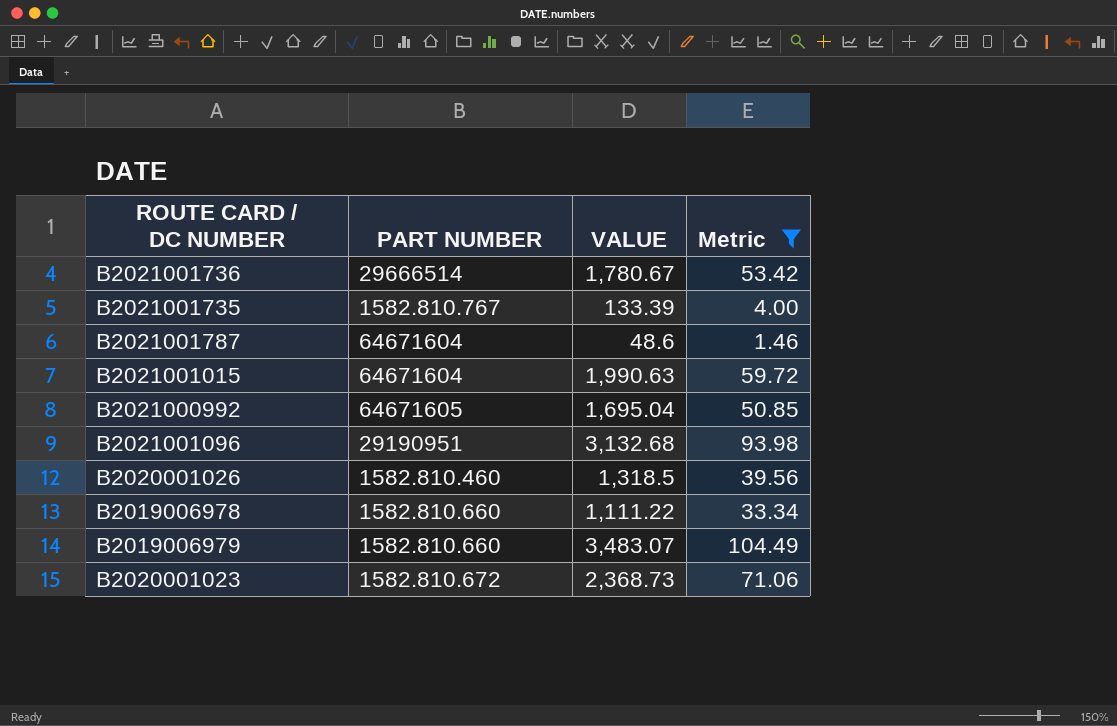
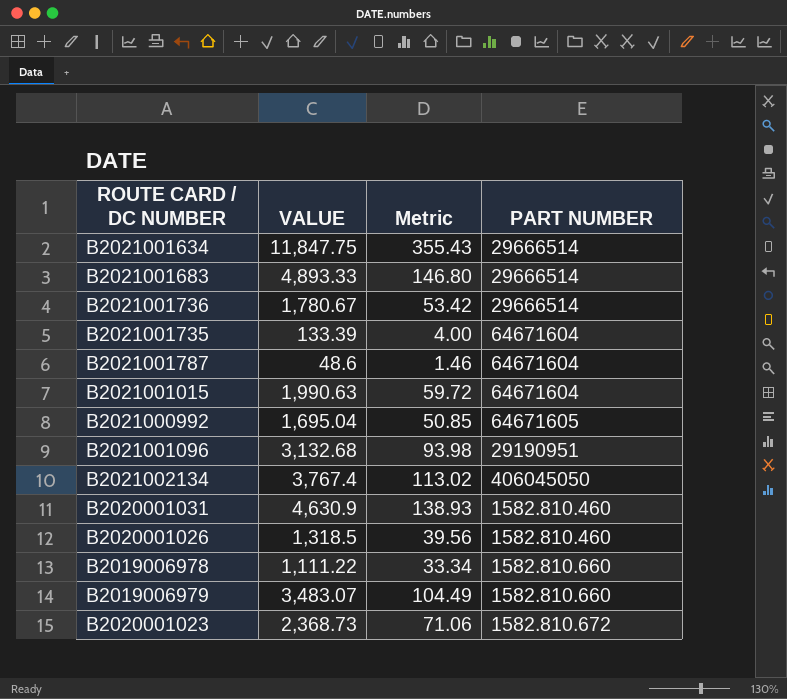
filter: Metric <= 104.49 -> none
column PART NUMBER | position: 2 -> 4
B2021001735 | PART NUMBER: 1582.810.767 -> 64671604

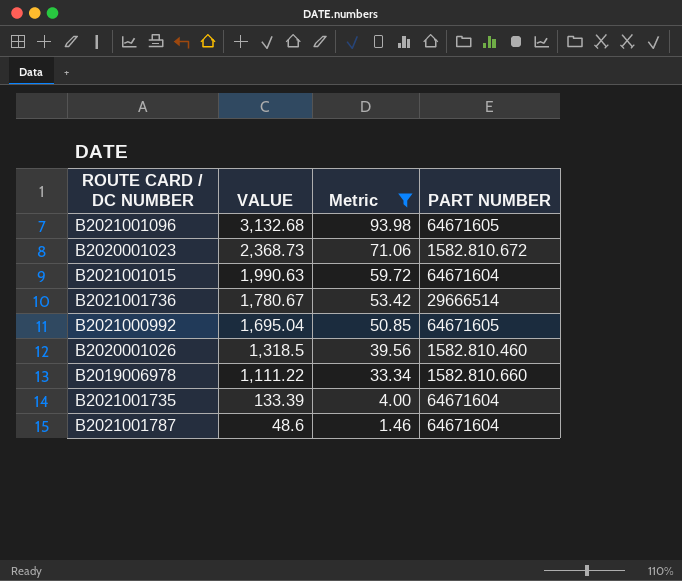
filter: none -> Metric <= 93.98
row order: none -> VALUE descending
B2021001096 | PART NUMBER: 29190951 -> 64671605

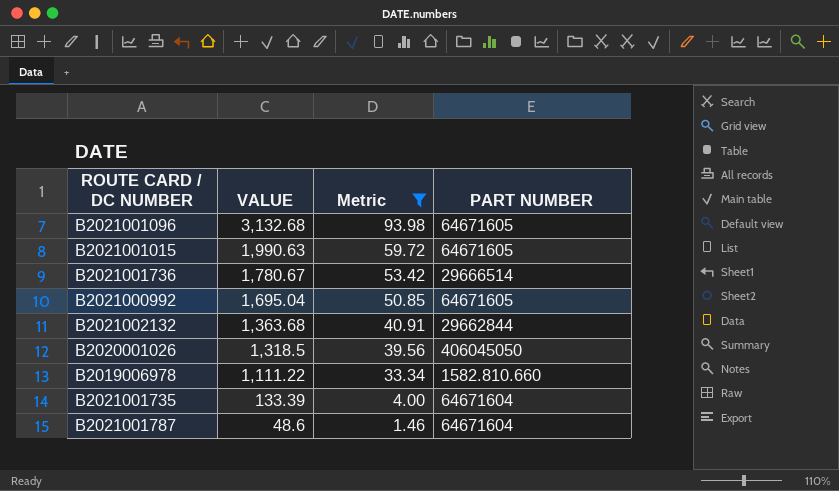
row B2020001023: 2,368.73 | 71.06 | 1582.810.672 -> none
B2021001015 | PART NUMBER: 64671604 -> 64671605
row B2021002132: none -> 1,363.68 | 40.91 | 29662844
B2020001026 | PART NUMBER: 1582.810.460 -> 406045050

